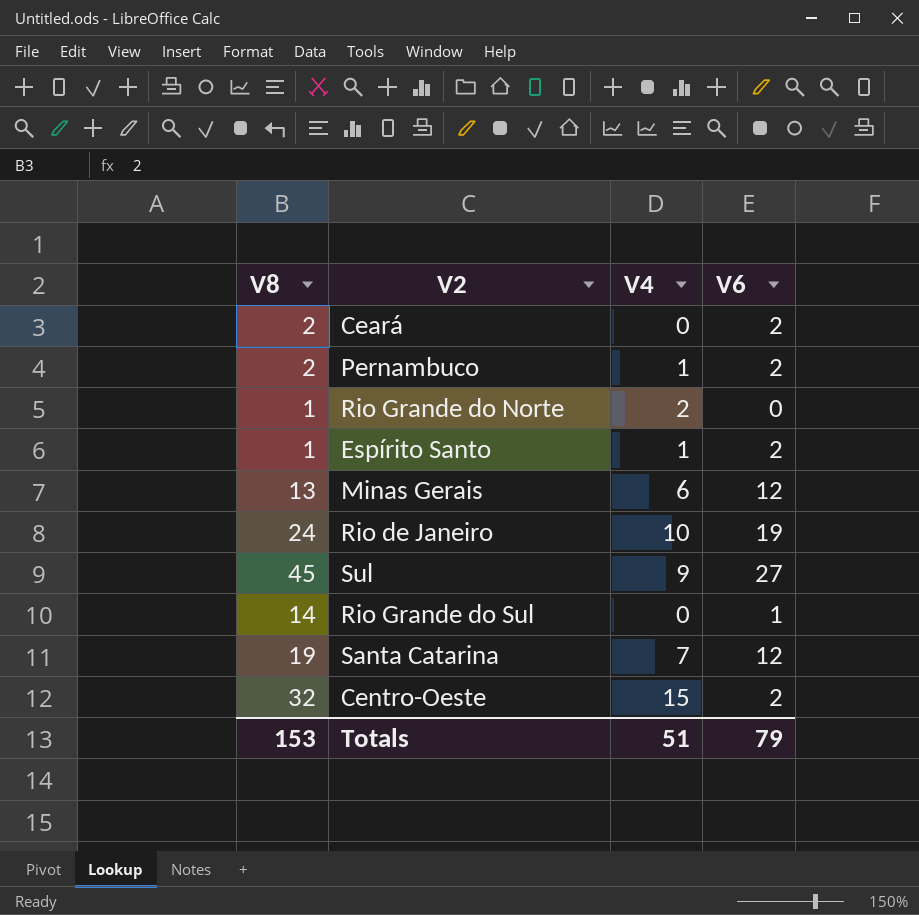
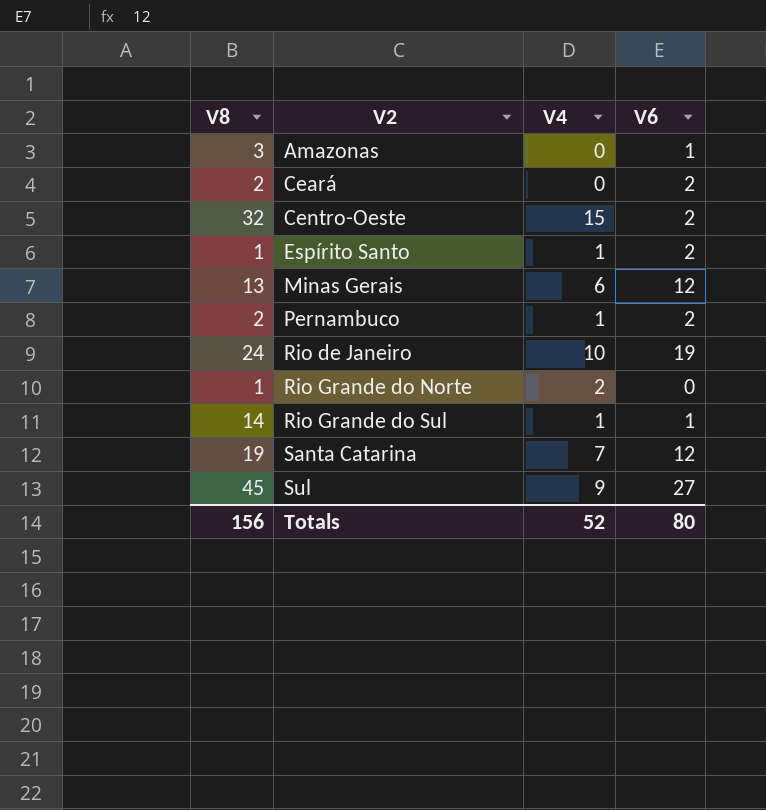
row order: none -> V2 ascending
row Amazonas: none -> 3 | 0 | 1
Rio Grande do Sul | V4: 0 -> 1
Totals | V8: 153 -> 156
Totals | V4: 51 -> 52
Totals | V6: 79 -> 80

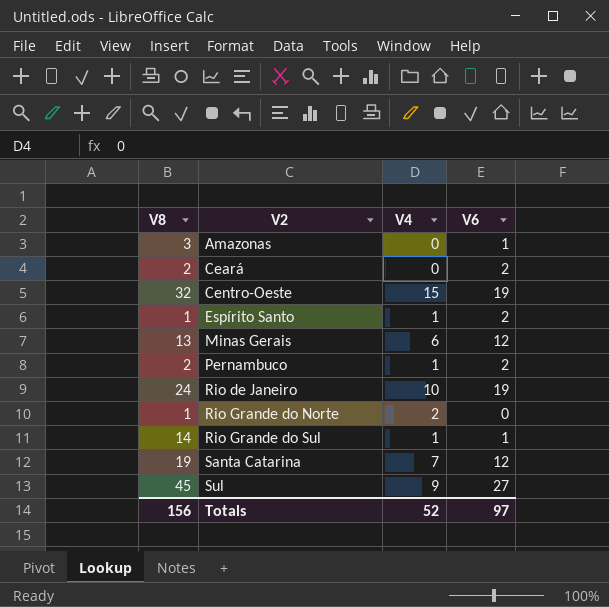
Centro-Oeste | V6: 2 -> 19
Totals | V6: 80 -> 97

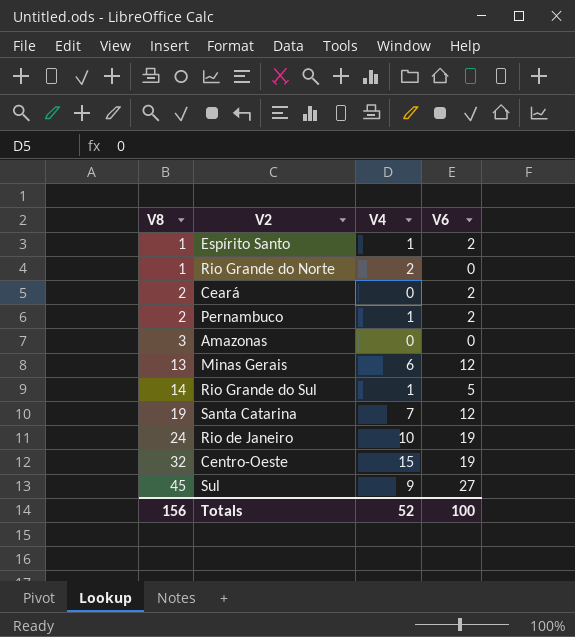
row order: V2 ascending -> V8 ascending
Amazonas | V6: 1 -> 0
Rio Grande do Sul | V6: 1 -> 5
Totals | V6: 97 -> 100

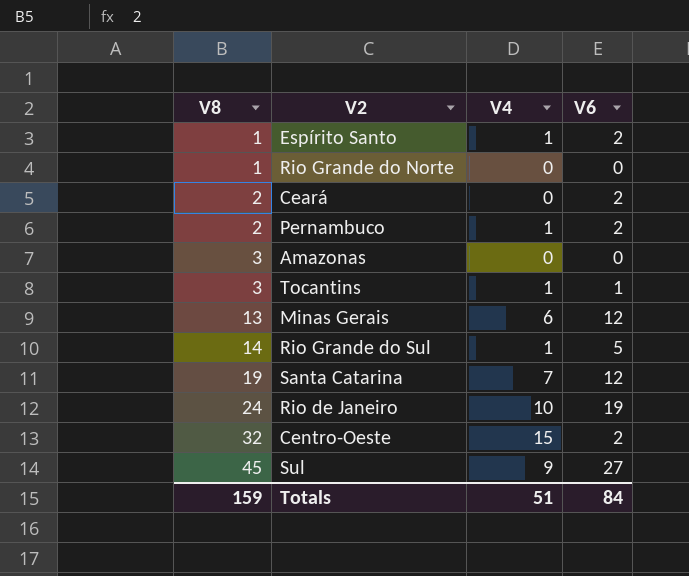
Rio Grande do Norte | V4: 2 -> 0
row Tocantins: none -> 3 | 1 | 1
Centro-Oeste | V6: 19 -> 2
Totals | V8: 156 -> 159
Totals | V4: 52 -> 51
Totals | V6: 100 -> 84

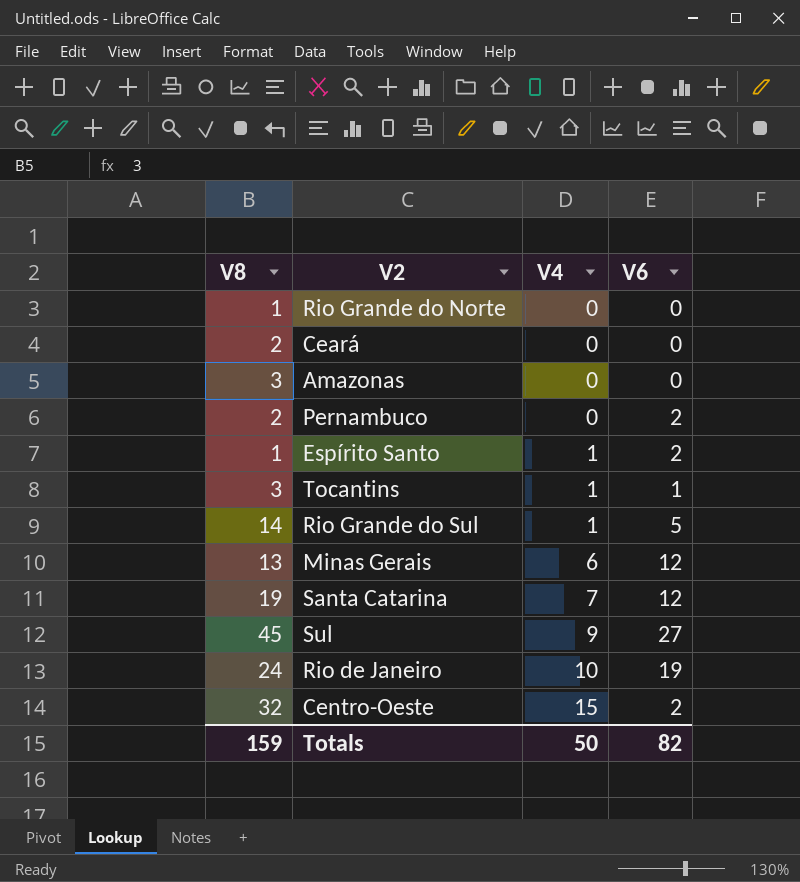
row order: V8 ascending -> V4 ascending
Ceará | V6: 2 -> 0
Pernambuco | V4: 1 -> 0
Totals | V4: 51 -> 50
Totals | V6: 84 -> 82

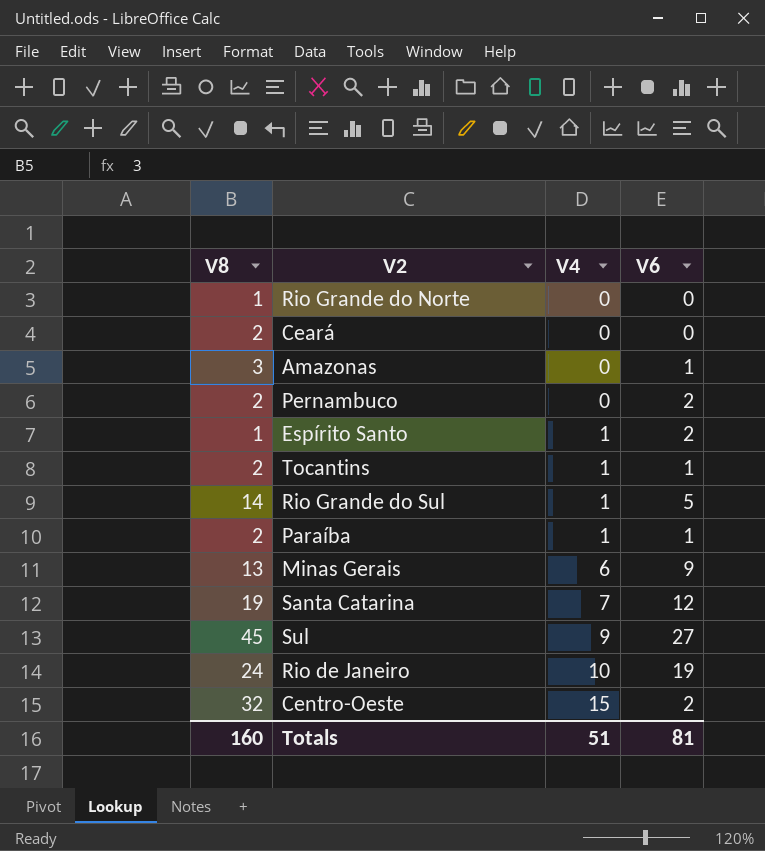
Amazonas | V6: 0 -> 1
Tocantins | V8: 3 -> 2
row Paraíba: none -> 2 | 1 | 1
Minas Gerais | V6: 12 -> 9
Totals | V8: 159 -> 160
Totals | V4: 50 -> 51
Totals | V6: 82 -> 81

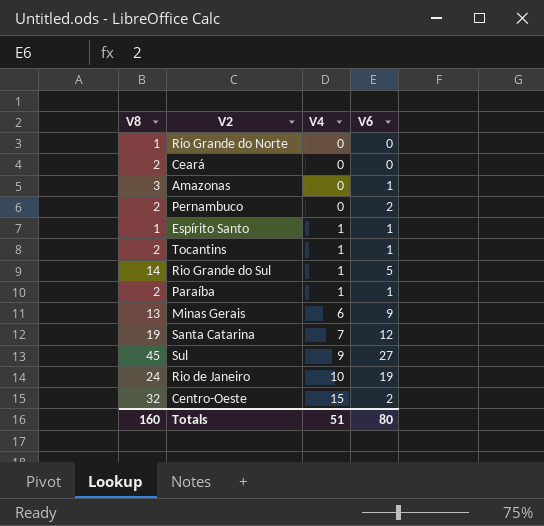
Espírito Santo | V6: 2 -> 1
Totals | V6: 81 -> 80

